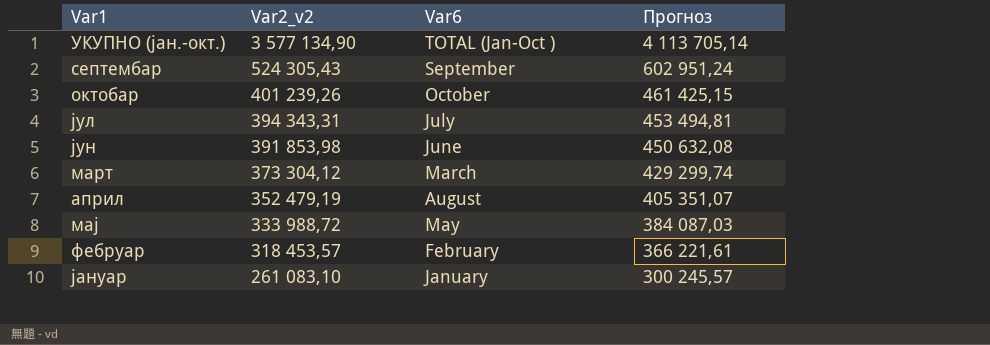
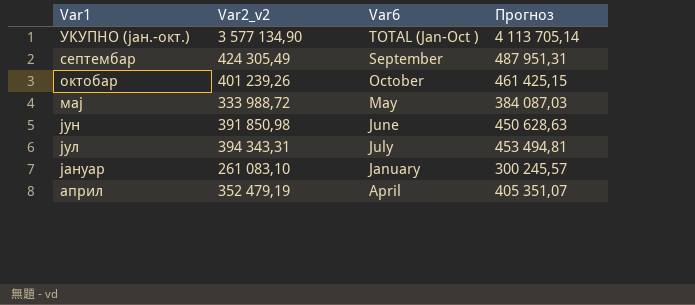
row order: Var2_v2 descending -> Var6 descending
row март: 373 304,12 | March | 429 299,74 -> none
row фебруар: 318 453,57 | February | 366 221,61 -> none
септембар | Var2_v2: 524 305,43 -> 424 305,49
септембар | Прогноз: 602 951,24 -> 487 951,31
јун | Var2_v2: 391 853,98 -> 391 850,98
јун | Прогноз: 450 632,08 -> 450 628,63
април | Var6: August -> April

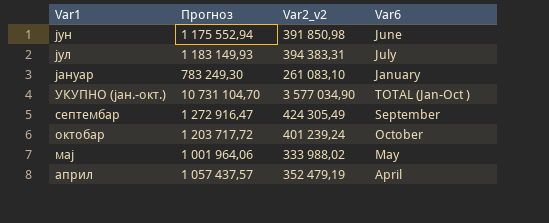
row order: Var6 descending -> Var1 descending
column Прогноз | formula: [Var2_v2] * 1,15 -> [Var2_v2] * 3
column Прогноз | position: 4 -> 2
јул | Var2_v2: 394 343,31 -> 394 383,31
УКУПНО (јан.-окт.) | Var2_v2: 3 577 134,90 -> 3 577 034,90
октобар | Var2_v2: 401 239,26 -> 401 239,24
мај | Var2_v2: 333 988,72 -> 333 988,02

